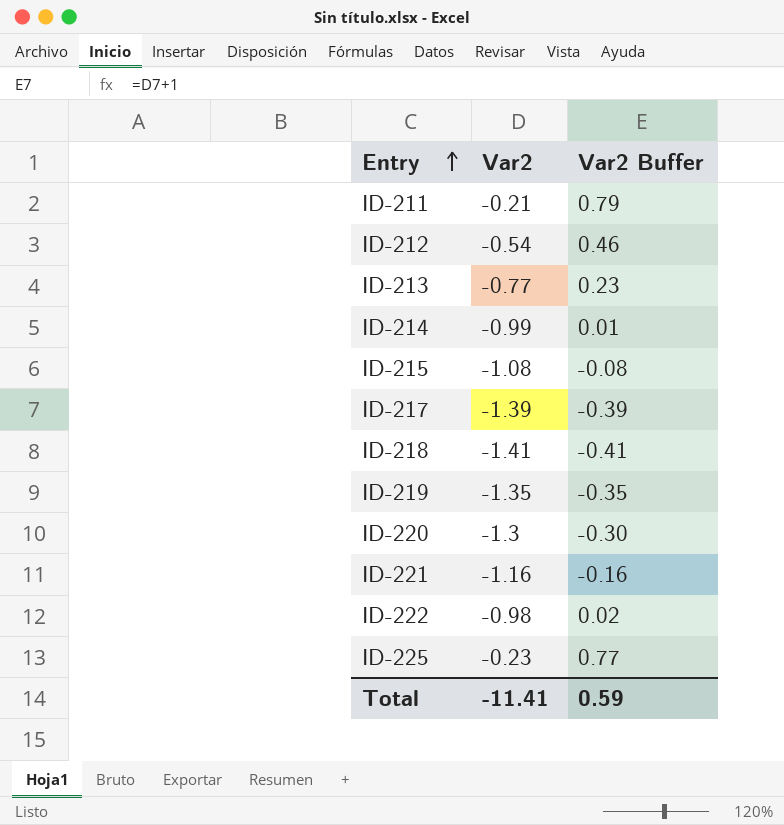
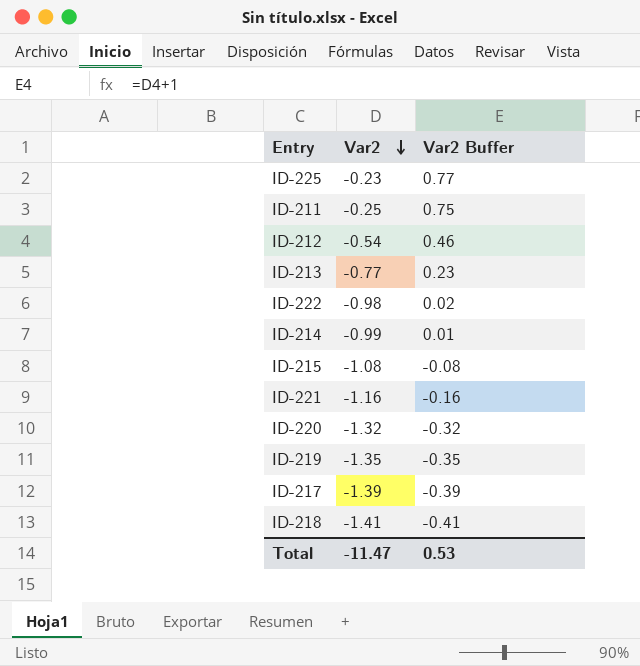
row order: Entry ascending -> Var2 descending
ID-211 | Var2: -0.21 -> -0.25
ID-211 | Var2 Buffer: 0.79 -> 0.75
ID-220 | Var2: -1.3 -> -1.32
ID-220 | Var2 Buffer: -0.30 -> -0.32
Total | Var2: -11.41 -> -11.47
Total | Var2 Buffer: 0.59 -> 0.53

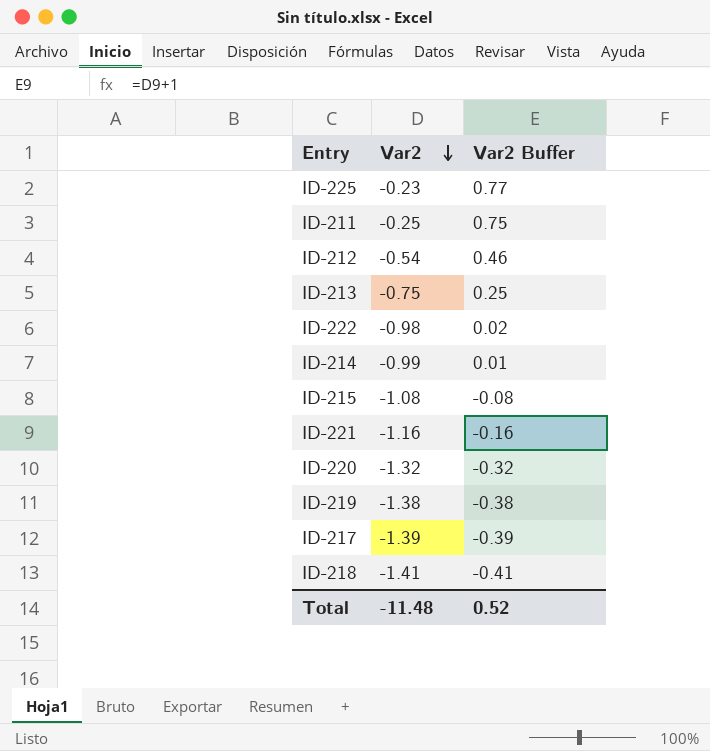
ID-213 | Var2: -0.77 -> -0.75
ID-213 | Var2 Buffer: 0.23 -> 0.25
ID-219 | Var2: -1.35 -> -1.38
ID-219 | Var2 Buffer: -0.35 -> -0.38
Total | Var2: -11.47 -> -11.48
Total | Var2 Buffer: 0.53 -> 0.52

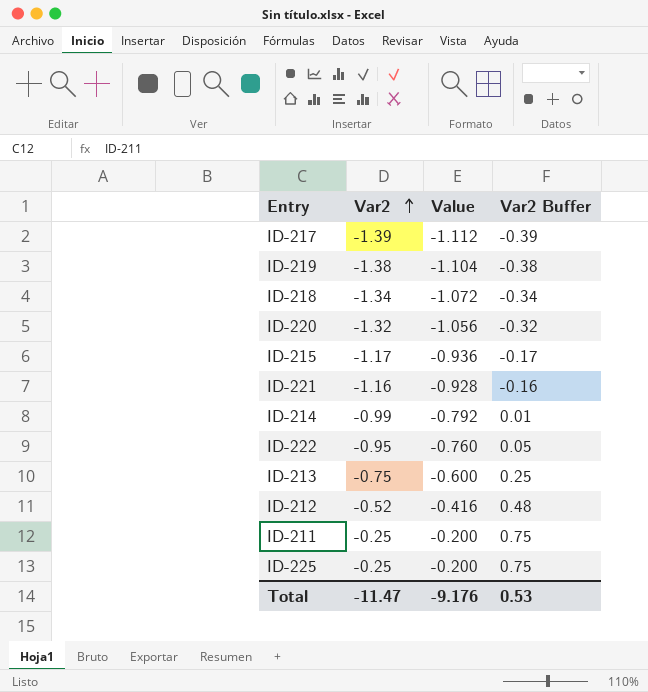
row order: Var2 descending -> Var2 ascending
column Value | formula: none -> [Var2] * 0.8
ID-218 | Var2: -1.41 -> -1.34
ID-218 | Var2 Buffer: -0.41 -> -0.34
ID-215 | Var2: -1.08 -> -1.17
ID-215 | Var2 Buffer: -0.08 -> -0.17
ID-222 | Var2: -0.98 -> -0.95
ID-222 | Var2 Buffer: 0.02 -> 0.05
ID-212 | Var2: -0.54 -> -0.52
ID-212 | Var2 Buffer: 0.46 -> 0.48
ID-225 | Var2: -0.23 -> -0.25
ID-225 | Var2 Buffer: 0.77 -> 0.75
Total | Var2: -11.48 -> -11.47
Total | Var2 Buffer: 0.52 -> 0.53

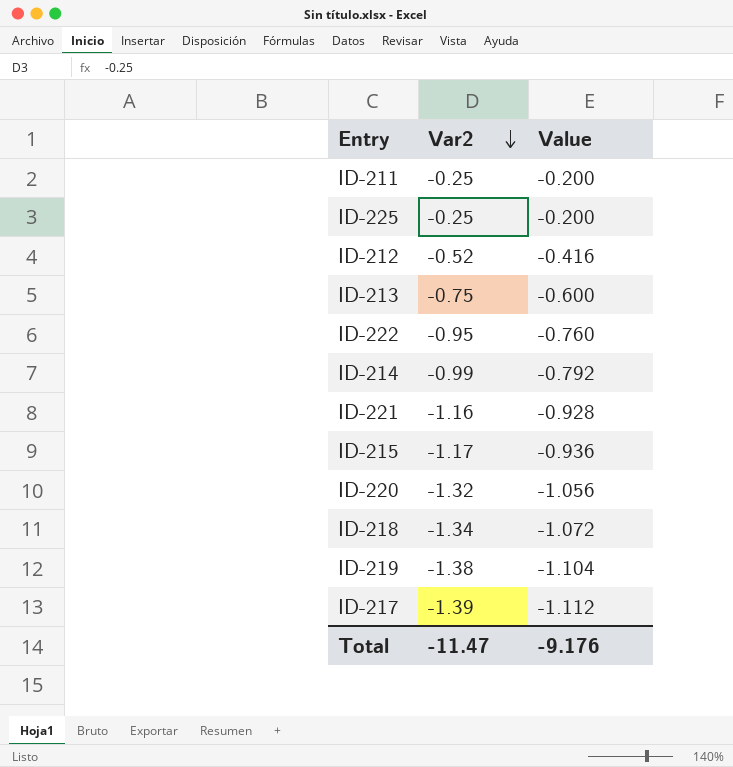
row order: Var2 ascending -> Var2 descending
column Var2 Buffer | formula: [Var2] + 1 -> none

